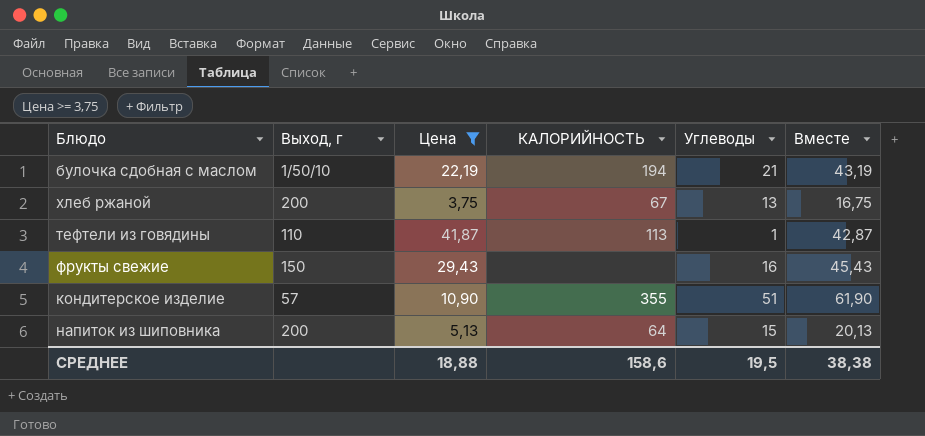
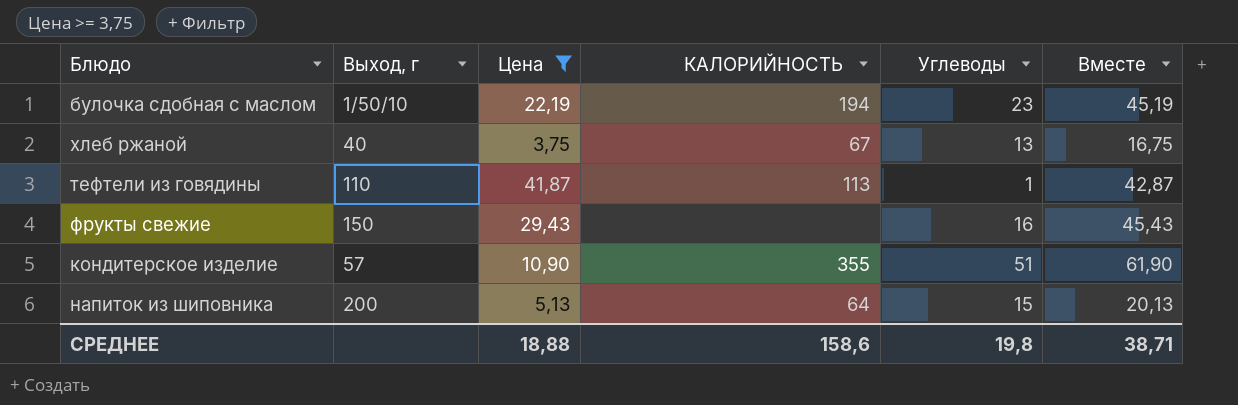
булочка сдобная с маслом | Углеводы: 21 -> 23
булочка сдобная с маслом | Вместе: 43,19 -> 45,19
хлеб ржаной | Выход, г: 200 -> 40
СРЕДНЕЕ | Углеводы: 19,5 -> 19,8
СРЕДНЕЕ | Вместе: 38,38 -> 38,71

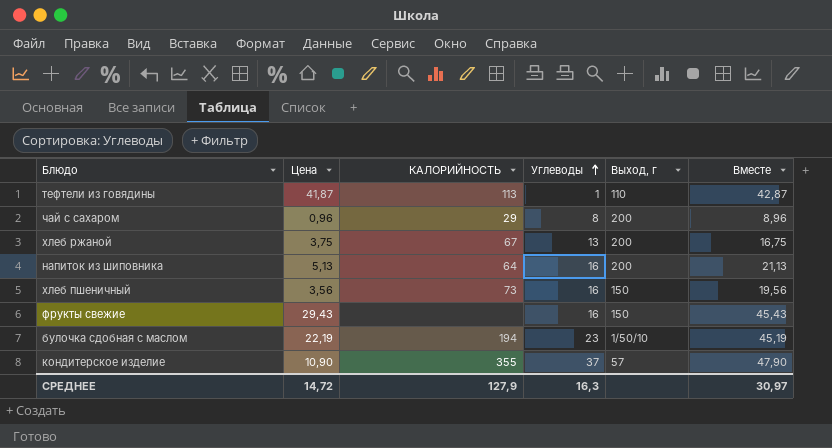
filter: Цена >= 3,75 -> none
row order: none -> Углеводы ascending
column Выход, г | position: 2 -> 5
хлеб ржаной | Выход, г: 40 -> 200
напиток из шиповника | Углеводы: 15 -> 16
напиток из шиповника | Вместе: 20,13 -> 21,13
кондитерское изделие | Углеводы: 51 -> 37
кондитерское изделие | Вместе: 61,90 -> 47,90
СРЕДНЕЕ | Цена: 18,88 -> 14,72
СРЕДНЕЕ | КАЛОРИЙНОСТЬ: 158,6 -> 127,9
СРЕДНЕЕ | Углеводы: 19,8 -> 16,3
СРЕДНЕЕ | Вместе: 38,71 -> 30,97

